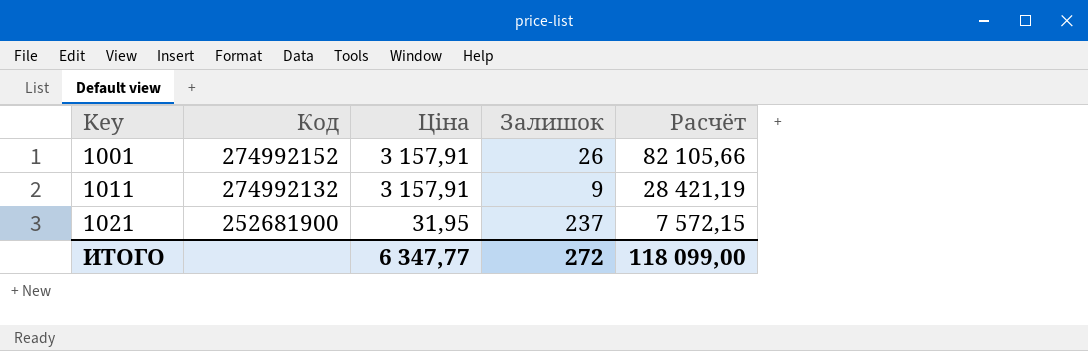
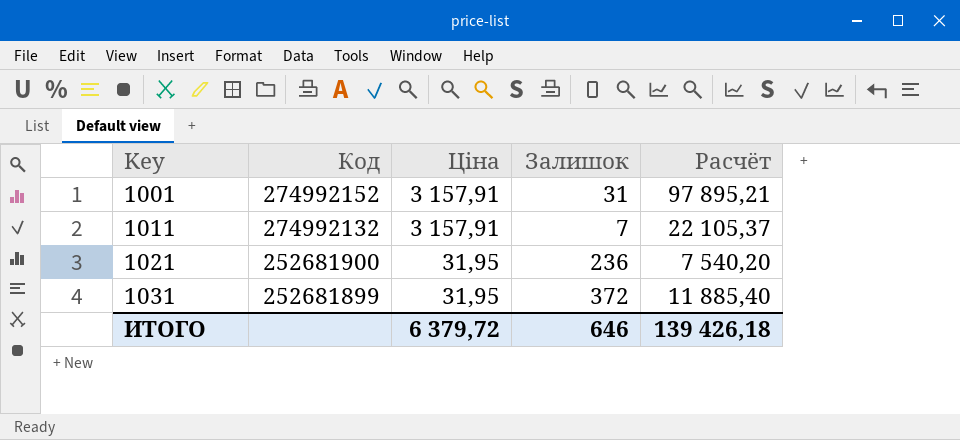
1001 | Залишок: 26 -> 31
1001 | Расчёт: 82 105,66 -> 97 895,21
1011 | Залишок: 9 -> 7
1011 | Расчёт: 28 421,19 -> 22 105,37
1021 | Залишок: 237 -> 236
1021 | Расчёт: 7 572,15 -> 7 540,20
row 1031: none -> 252681899 | 31,95 | 372 | 11 885,40
ИТОГО | Ціна: 6 347,77 -> 6 379,72
ИТОГО | Залишок: 272 -> 646
ИТОГО | Расчёт: 118 099,00 -> 139 426,18

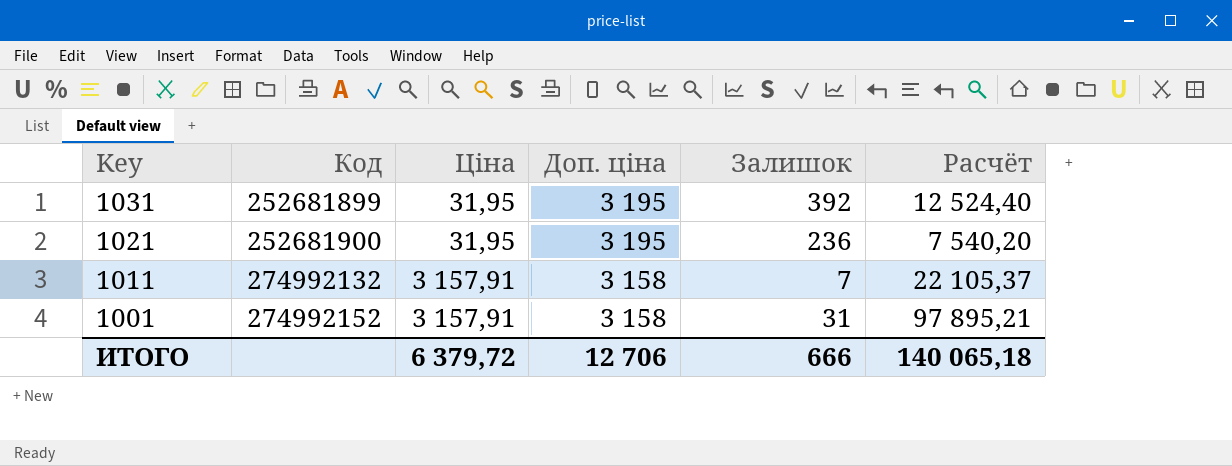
row order: Key ascending -> Key descending
column Доп. ціна | position: none -> 4
1031 | Залишок: 372 -> 392
1031 | Расчёт: 11 885,40 -> 12 524,40
ИТОГО | Залишок: 646 -> 666
ИТОГО | Расчёт: 139 426,18 -> 140 065,18

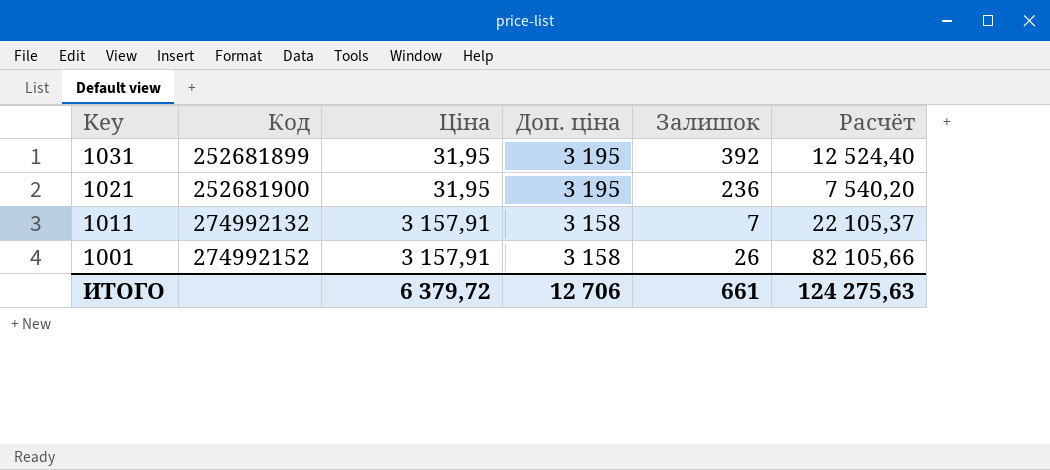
1001 | Залишок: 31 -> 26
1001 | Расчёт: 97 895,21 -> 82 105,66
ИТОГО | Залишок: 666 -> 661
ИТОГО | Расчёт: 140 065,18 -> 124 275,63

